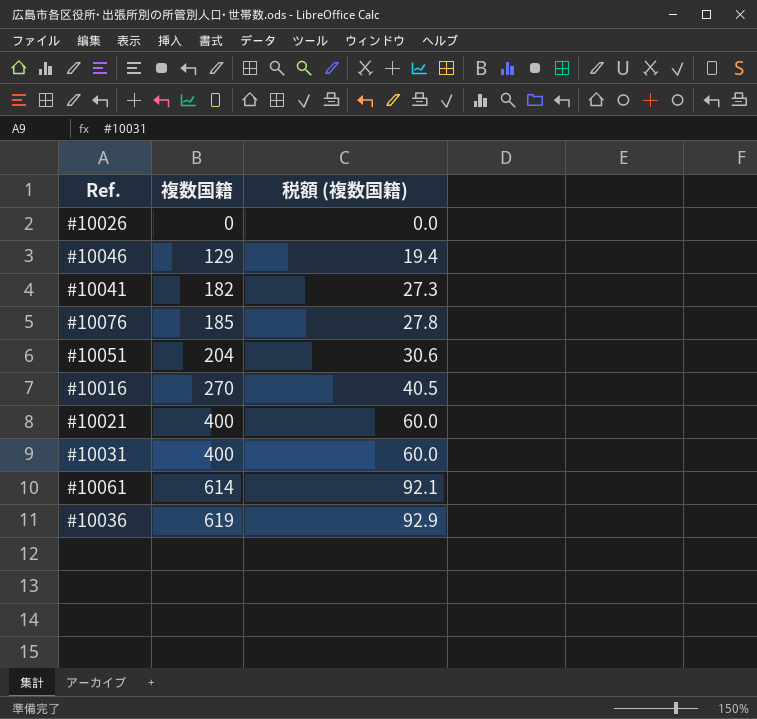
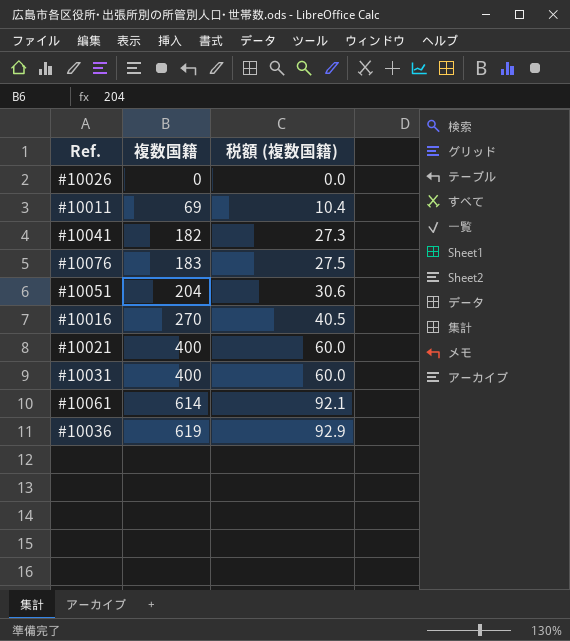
row #10046: 129 | 19.4 -> none
row #10011: none -> 69 | 10.4
#10076 | 複数国籍: 185 -> 183
#10076 | 税額 (複数国籍): 27.8 -> 27.5

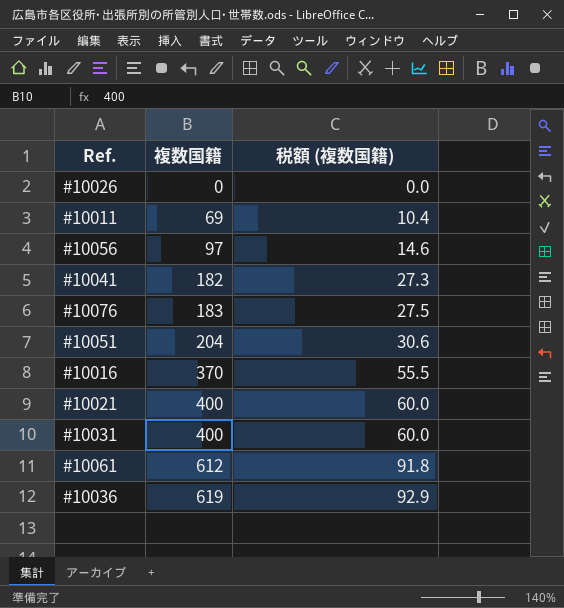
row #10056: none -> 97 | 14.6
#10016 | 複数国籍: 270 -> 370
#10016 | 税額 (複数国籍): 40.5 -> 55.5
#10061 | 複数国籍: 614 -> 612
#10061 | 税額 (複数国籍): 92.1 -> 91.8

